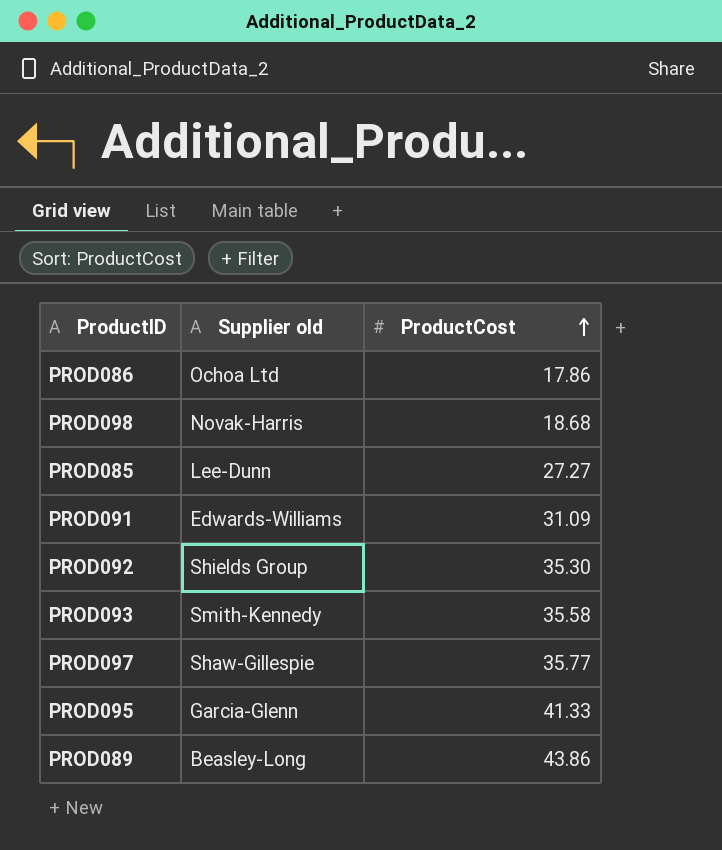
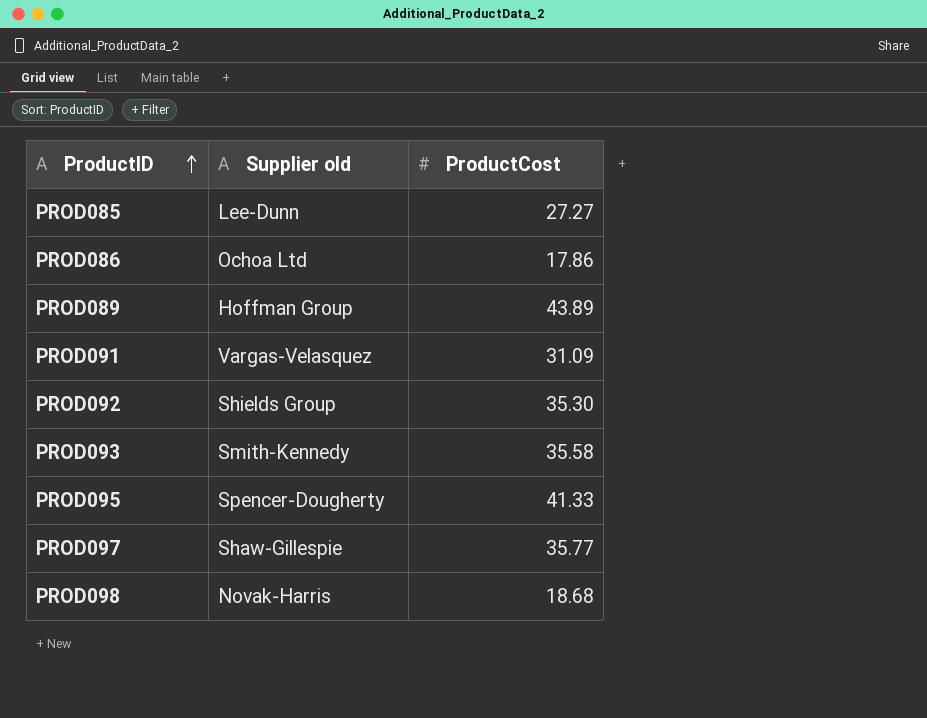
row order: ProductCost ascending -> ProductID ascending
PROD089 | Supplier old: Beasley-Long -> Hoffman Group
PROD089 | ProductCost: 43.86 -> 43.89
PROD091 | Supplier old: Edwards-Williams -> Vargas-Velasquez
PROD095 | Supplier old: Garcia-Glenn -> Spencer-Dougherty

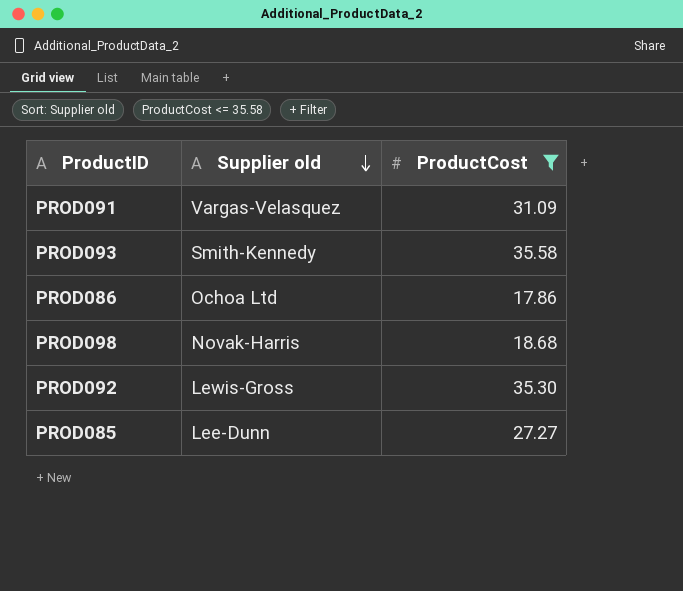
filter: none -> ProductCost <= 35.58
row order: ProductID ascending -> Supplier old descending
PROD092 | Supplier old: Shields Group -> Lewis-Gross

